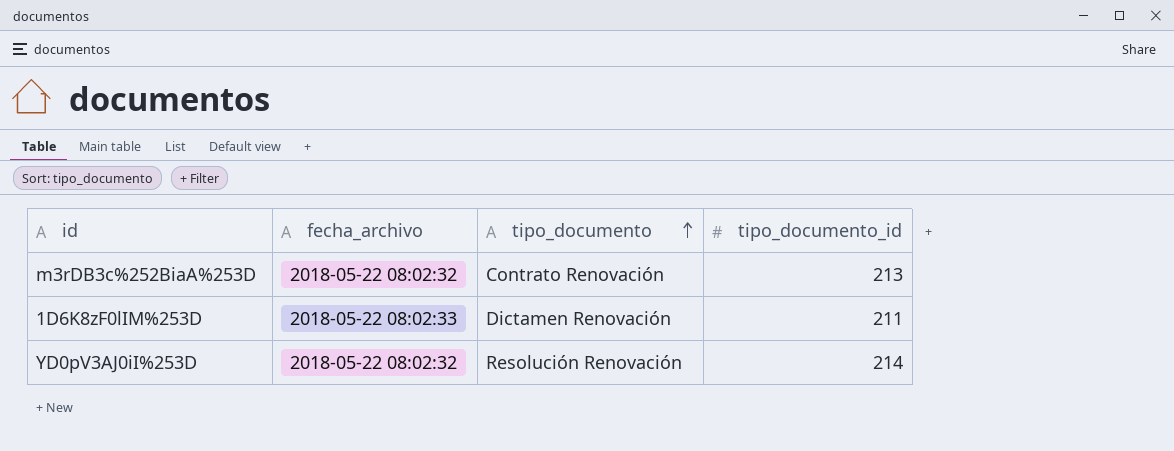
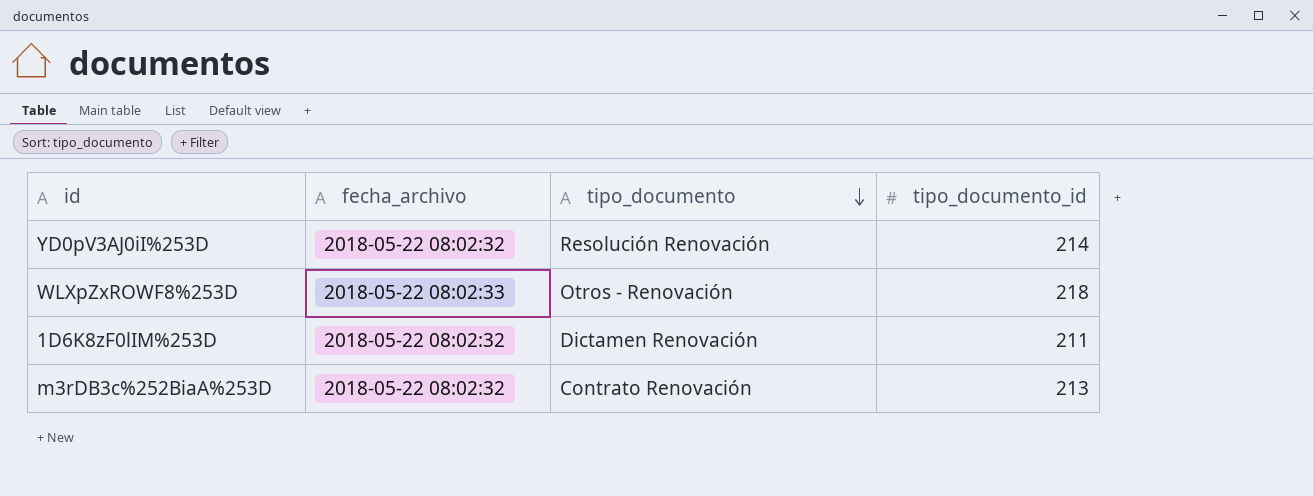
row order: tipo_documento ascending -> tipo_documento descending
row WLXpZxROWF8%253D: none -> 2018-05-22 08:02:33 | Otros - Renovación | 218
1D6K8zF0lIM%253D | fecha_archivo: 2018-05-22 08:02:33 -> 2018-05-22 08:02:32

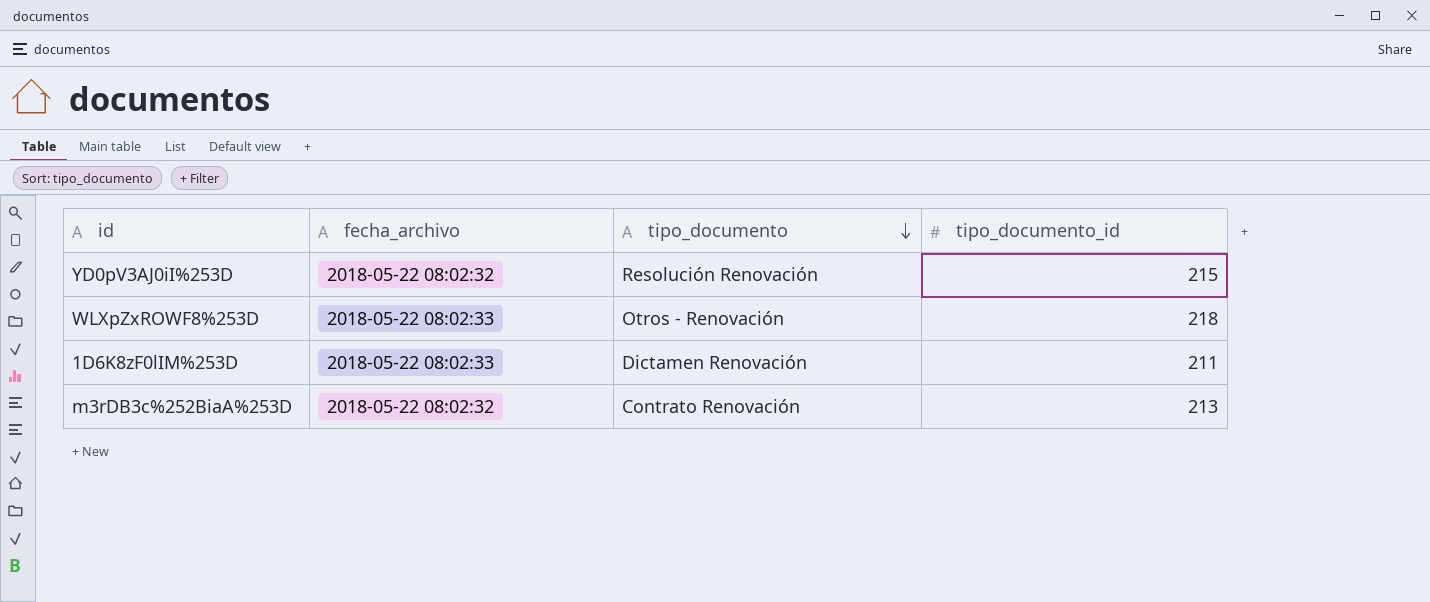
YD0pV3AJ0iI%253D | tipo_documento_id: 214 -> 215
1D6K8zF0lIM%253D | fecha_archivo: 2018-05-22 08:02:32 -> 2018-05-22 08:02:33

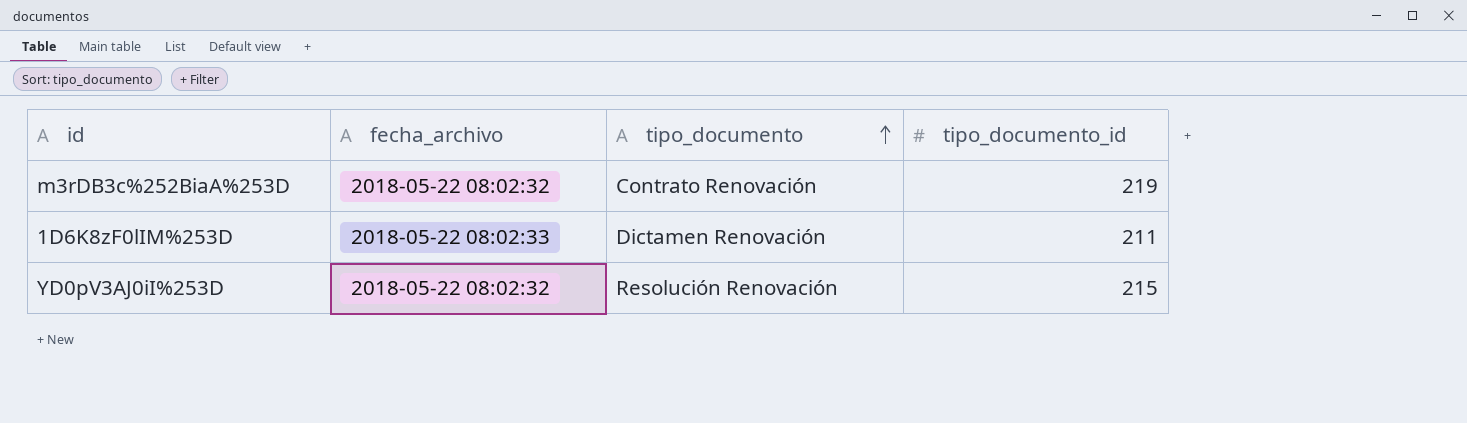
row order: tipo_documento descending -> tipo_documento ascending
row WLXpZxROWF8%253D: 2018-05-22 08:02:33 | Otros - Renovación | 218 -> none
m3rDB3c%252BiaA%253D | tipo_documento_id: 213 -> 219

